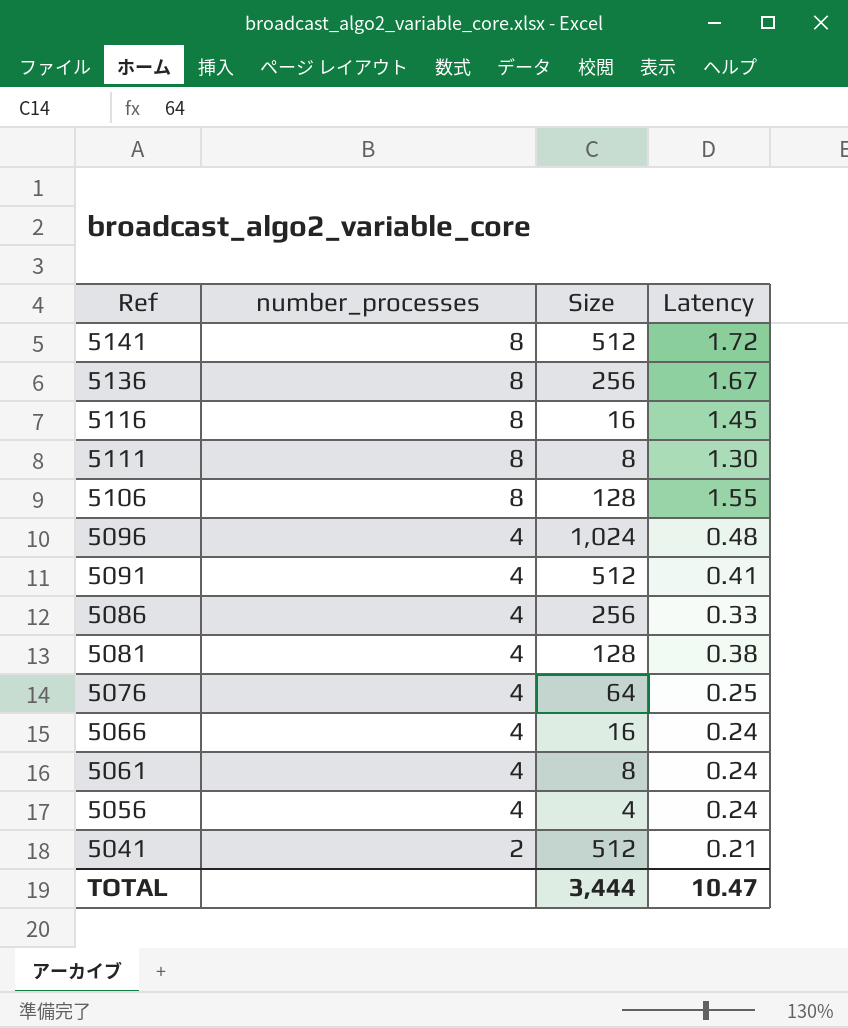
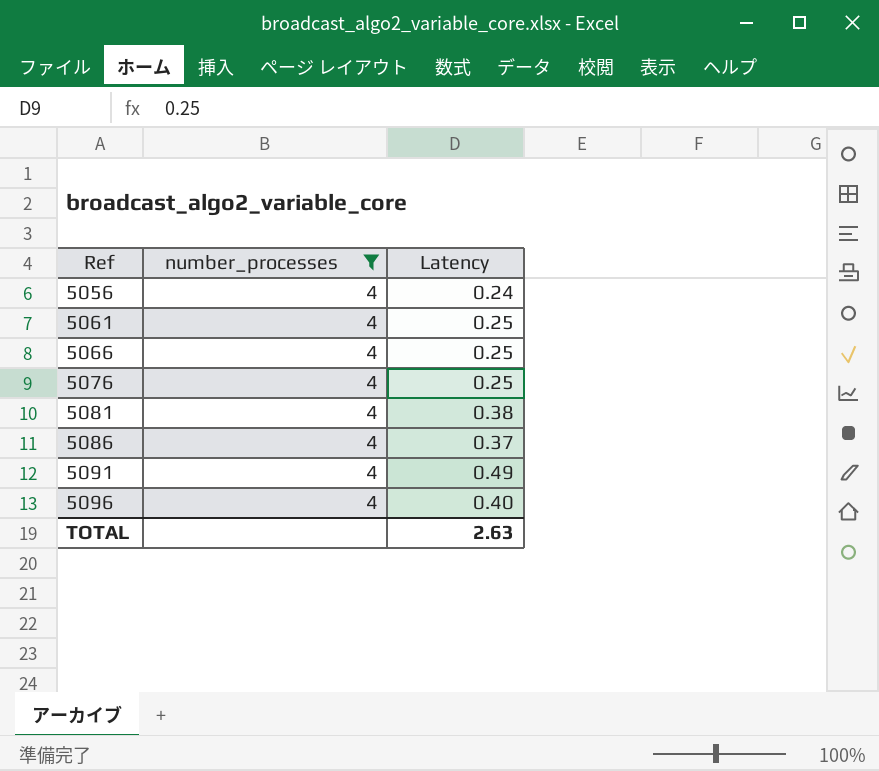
filter: none -> number_processes = 4
row order: Ref descending -> Ref ascending
column Size | position: 3 -> none
5061 | Latency: 0.24 -> 0.25
5066 | Latency: 0.24 -> 0.25
5086 | Latency: 0.33 -> 0.37
5091 | Latency: 0.41 -> 0.49
5096 | Latency: 0.48 -> 0.40
TOTAL | Latency: 10.47 -> 2.63

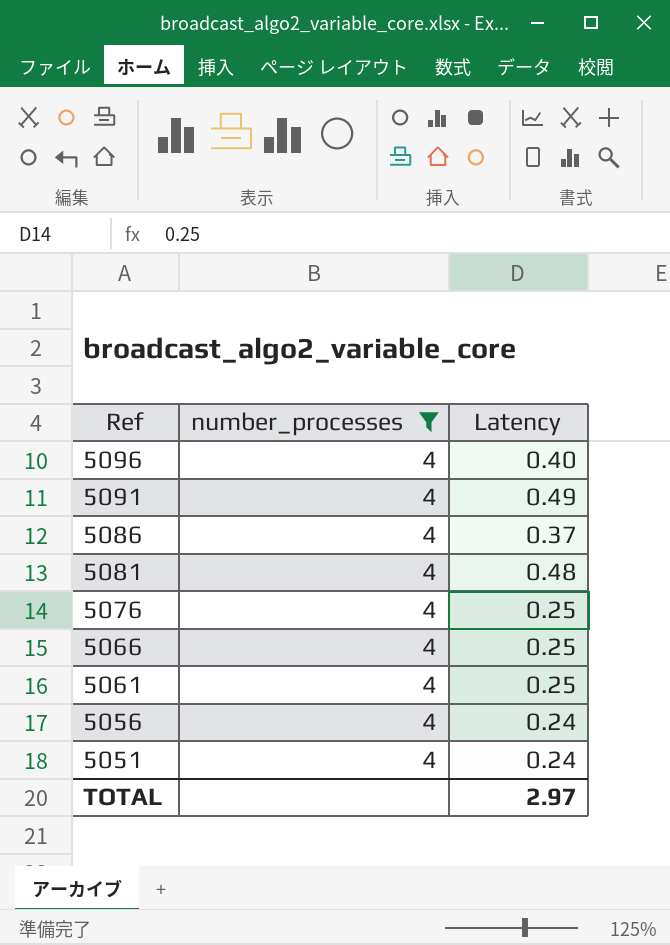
row order: Ref ascending -> Ref descending
5081 | Latency: 0.38 -> 0.48
row 5051: none -> 4 | 0.24
TOTAL | Latency: 2.63 -> 2.97

